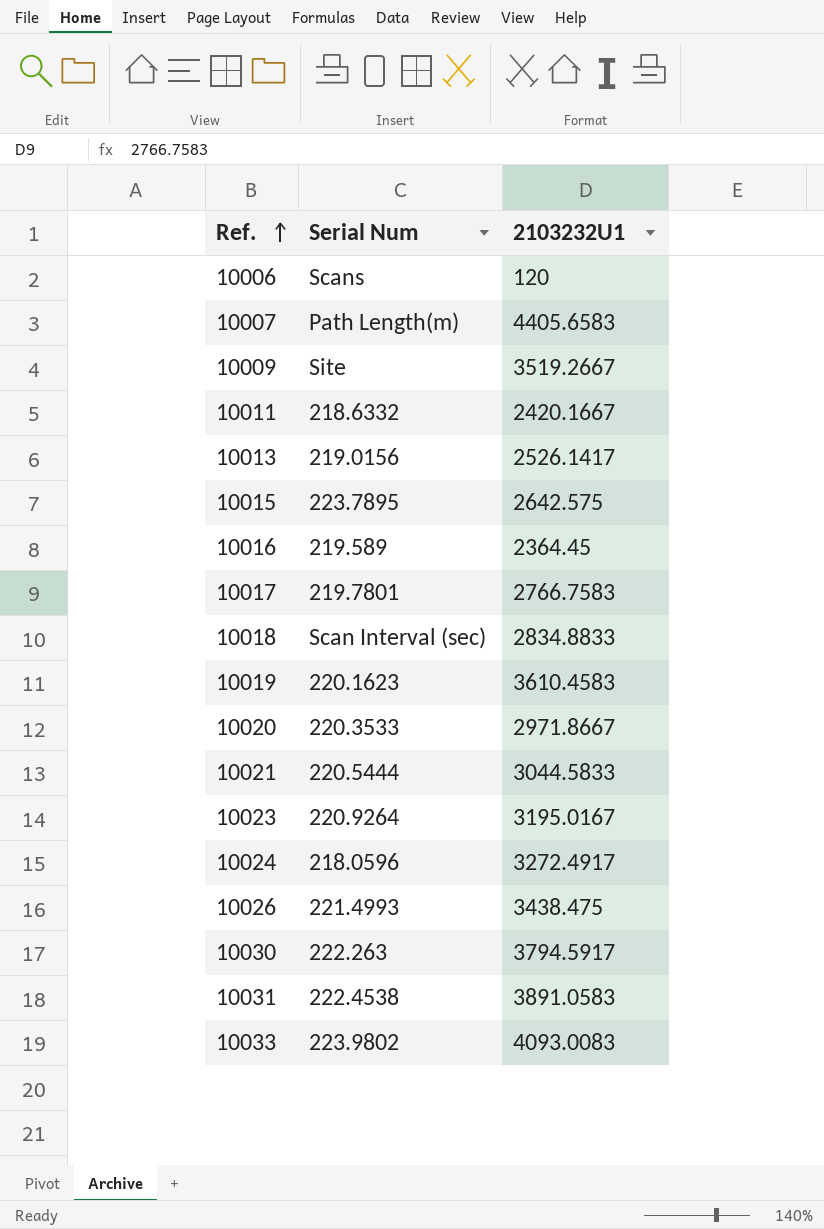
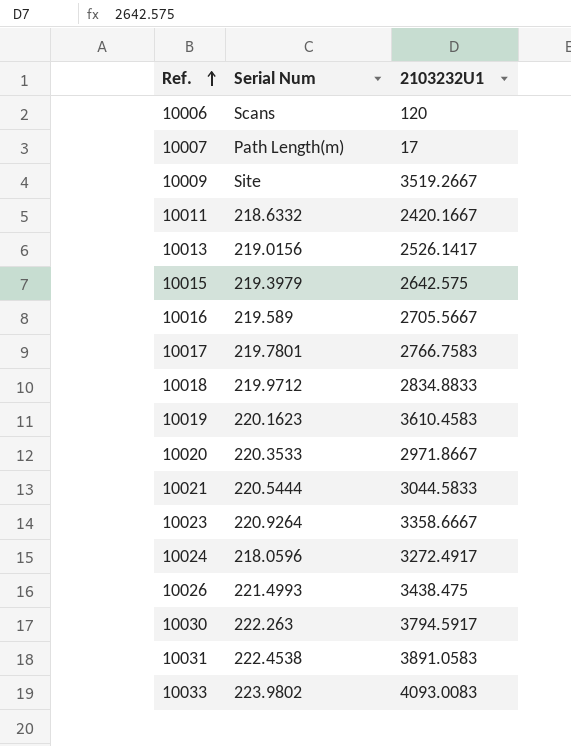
10007 | 2103232U1: 4405.6583 -> 17
10015 | Serial Num: 223.7895 -> 219.3979
10016 | 2103232U1: 2364.45 -> 2705.5667
10018 | Serial Num: Scan Interval (sec) -> 219.9712
10023 | 2103232U1: 3195.0167 -> 3358.6667

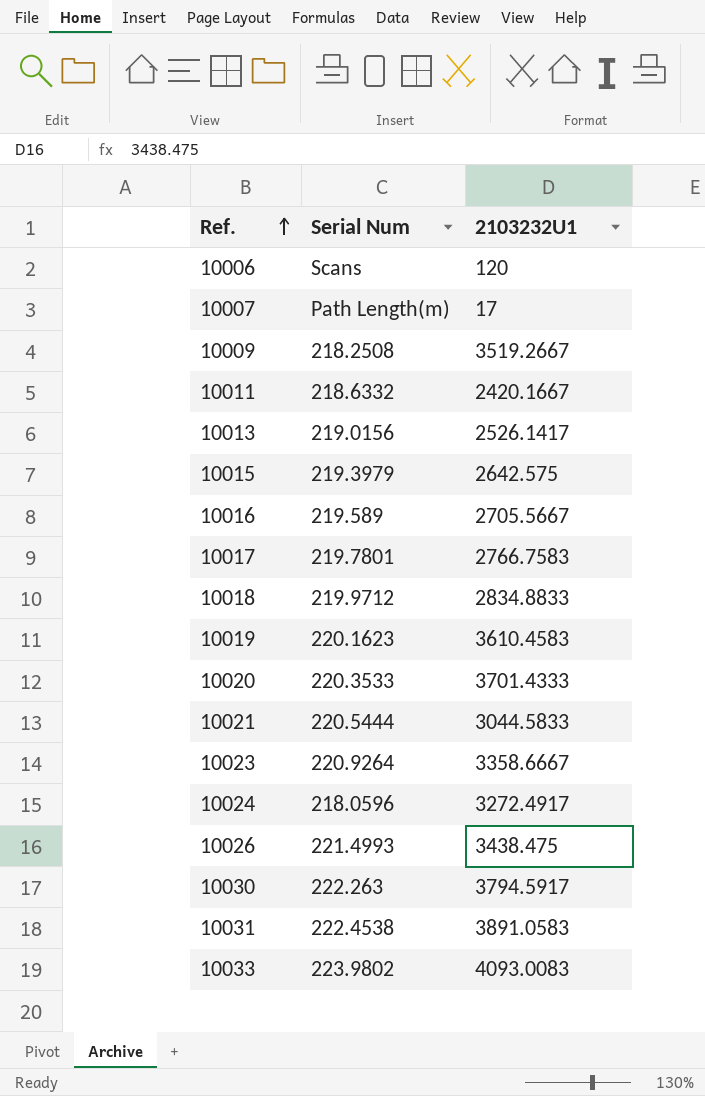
10009 | Serial Num: Site -> 218.2508
10020 | 2103232U1: 2971.8667 -> 3701.4333

